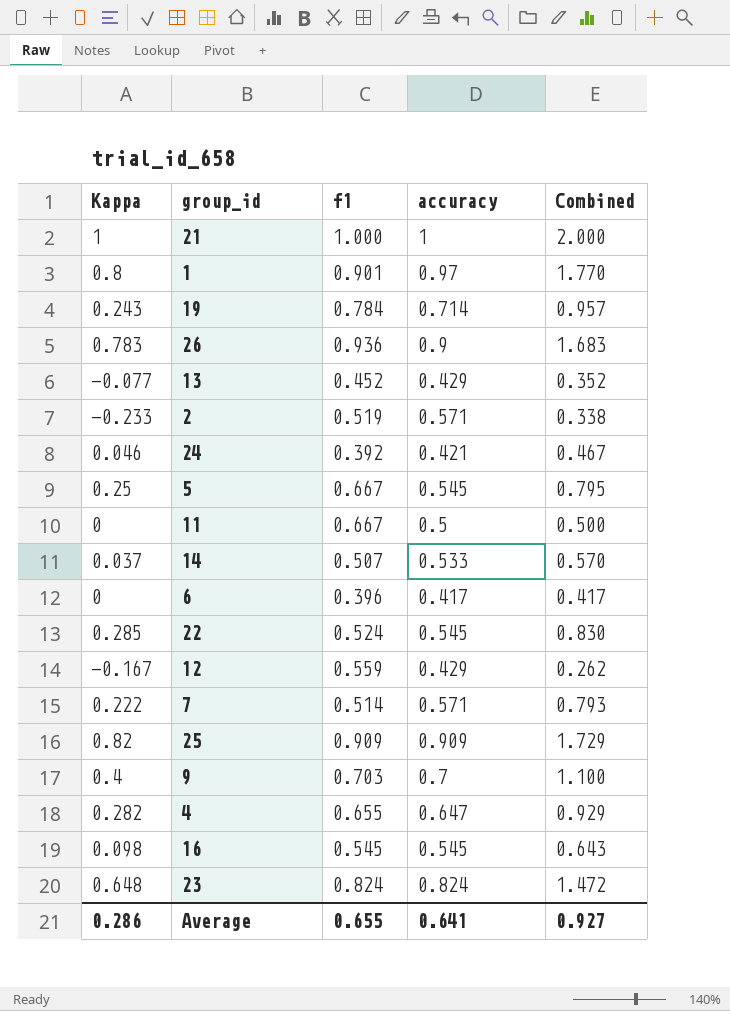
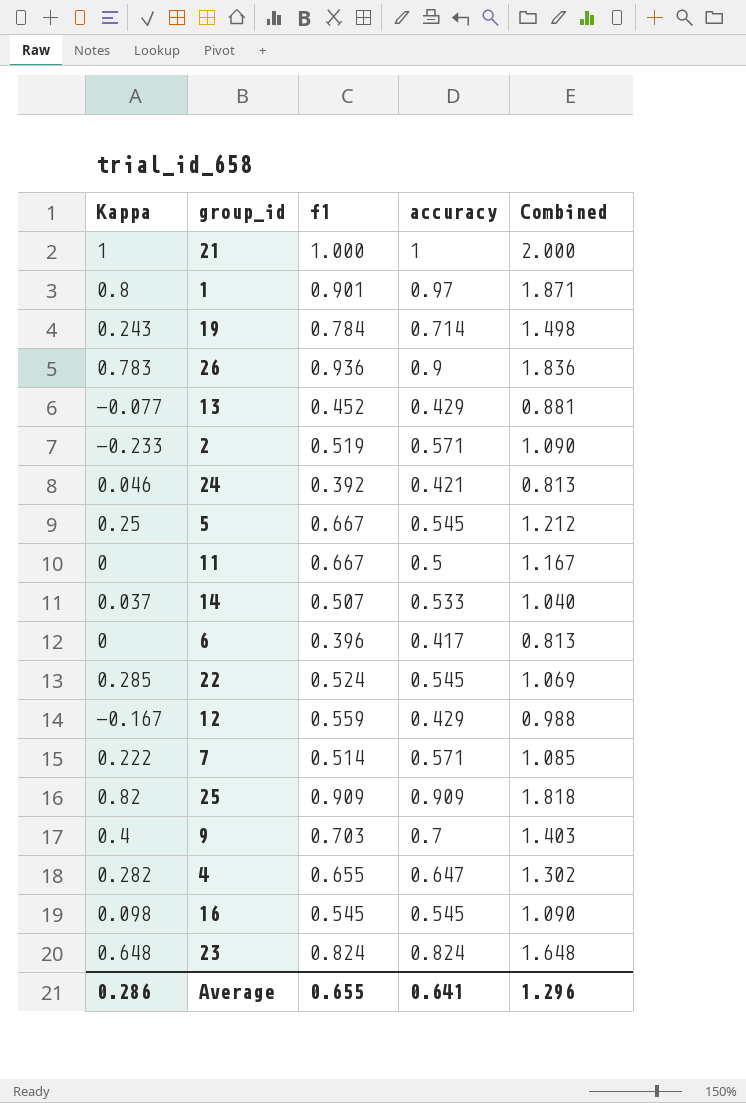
column Combined | formula: [Kappa] + [accuracy] -> [f1] + [accuracy]
Average | Combined: 0.927 -> 1.296

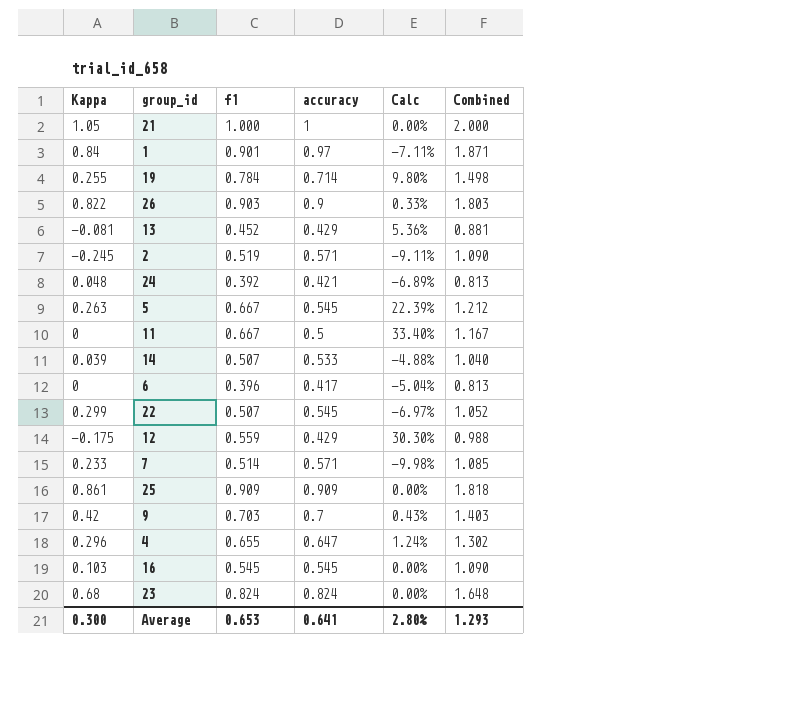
column Calc | formula: none -> ([f1] - [accuracy]) / [accuracy]
21 | Kappa: 1 -> 1.05
1 | Kappa: 0.8 -> 0.84
19 | Kappa: 0.243 -> 0.255
26 | Kappa: 0.783 -> 0.822
26 | f1: 0.936 -> 0.903
26 | Combined: 1.836 -> 1.803
13 | Kappa: -0.077 -> -0.081
2 | Kappa: -0.233 -> -0.245
24 | Kappa: 0.046 -> 0.048
5 | Kappa: 0.25 -> 0.263
14 | Kappa: 0.037 -> 0.039
22 | Kappa: 0.285 -> 0.299
22 | f1: 0.524 -> 0.507
22 | Combined: 1.069 -> 1.052
12 | Kappa: -0.167 -> -0.175
7 | Kappa: 0.222 -> 0.233
25 | Kappa: 0.82 -> 0.861
9 | Kappa: 0.4 -> 0.42
4 | Kappa: 0.282 -> 0.296
16 | Kappa: 0.098 -> 0.103
23 | Kappa: 0.648 -> 0.68
Average | Kappa: 0.286 -> 0.300
Average | f1: 0.655 -> 0.653
Average | Combined: 1.296 -> 1.293

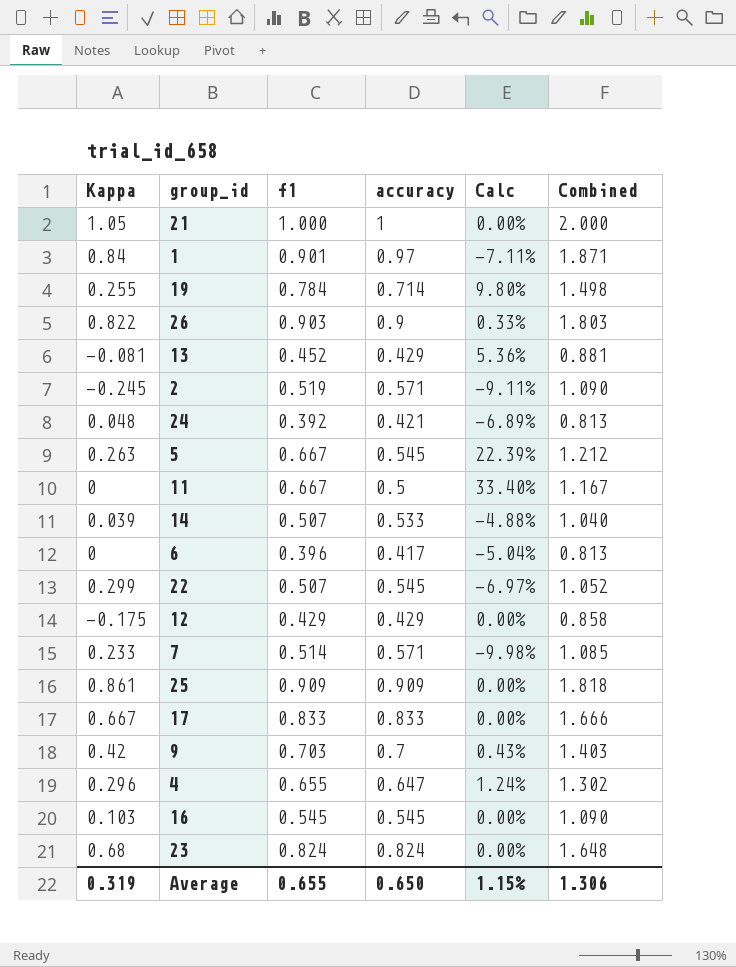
12 | f1: 0.559 -> 0.429
12 | Calc: 30.30% -> 0.00%
12 | Combined: 0.988 -> 0.858
row 17: none -> 0.667 | 0.833 | 0.833 | 0.00% | 1.666
Average | Kappa: 0.300 -> 0.319
Average | f1: 0.653 -> 0.655
Average | accuracy: 0.641 -> 0.650
Average | Calc: 2.80% -> 1.15%
Average | Combined: 1.293 -> 1.306

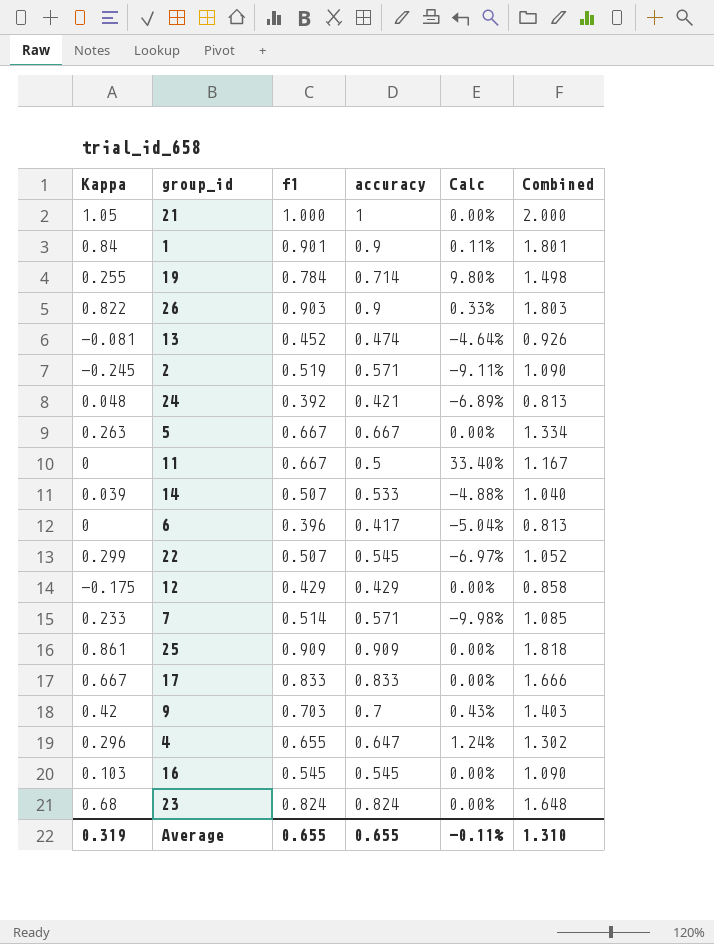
1 | accuracy: 0.97 -> 0.9
1 | Calc: -7.11% -> 0.11%
1 | Combined: 1.871 -> 1.801
13 | accuracy: 0.429 -> 0.474
13 | Calc: 5.36% -> -4.64%
13 | Combined: 0.881 -> 0.926
5 | accuracy: 0.545 -> 0.667
5 | Calc: 22.39% -> 0.00%
5 | Combined: 1.212 -> 1.334
Average | accuracy: 0.650 -> 0.655
Average | Calc: 1.15% -> -0.11%
Average | Combined: 1.306 -> 1.310

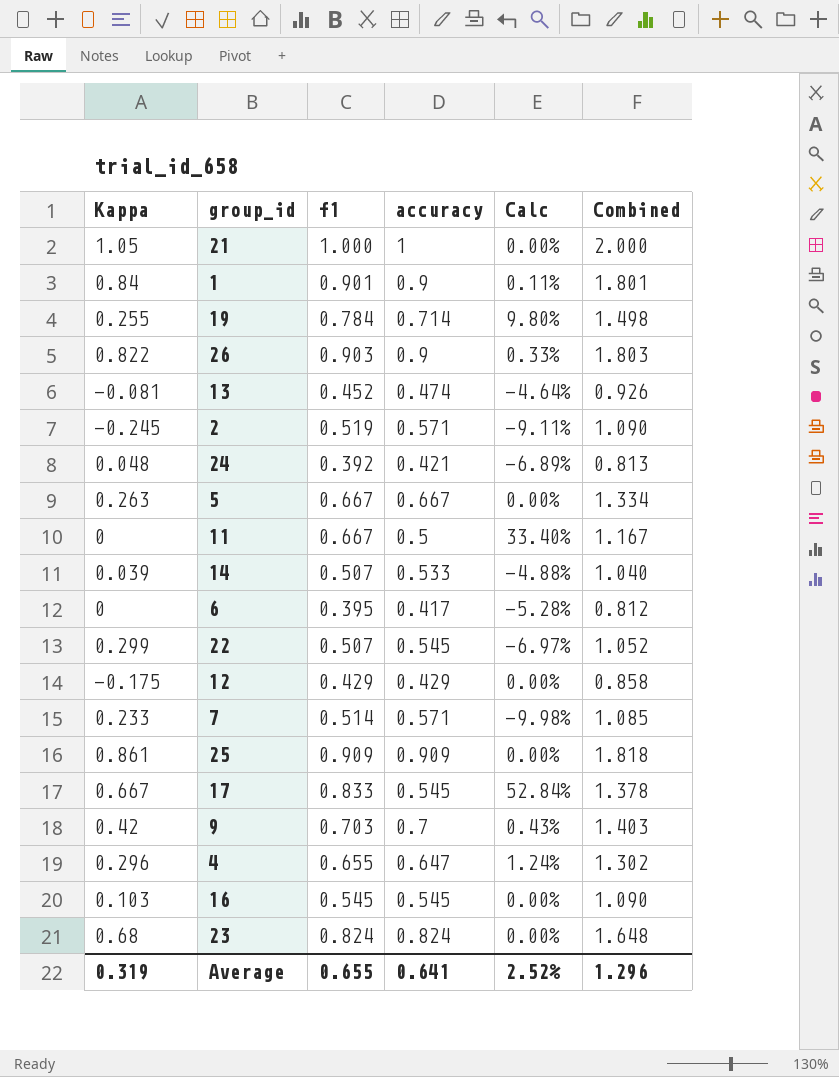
6 | f1: 0.396 -> 0.395
6 | Calc: -5.04% -> -5.28%
6 | Combined: 0.813 -> 0.812
17 | accuracy: 0.833 -> 0.545
17 | Calc: 0.00% -> 52.84%
17 | Combined: 1.666 -> 1.378
Average | accuracy: 0.655 -> 0.641
Average | Calc: -0.11% -> 2.52%
Average | Combined: 1.310 -> 1.296

